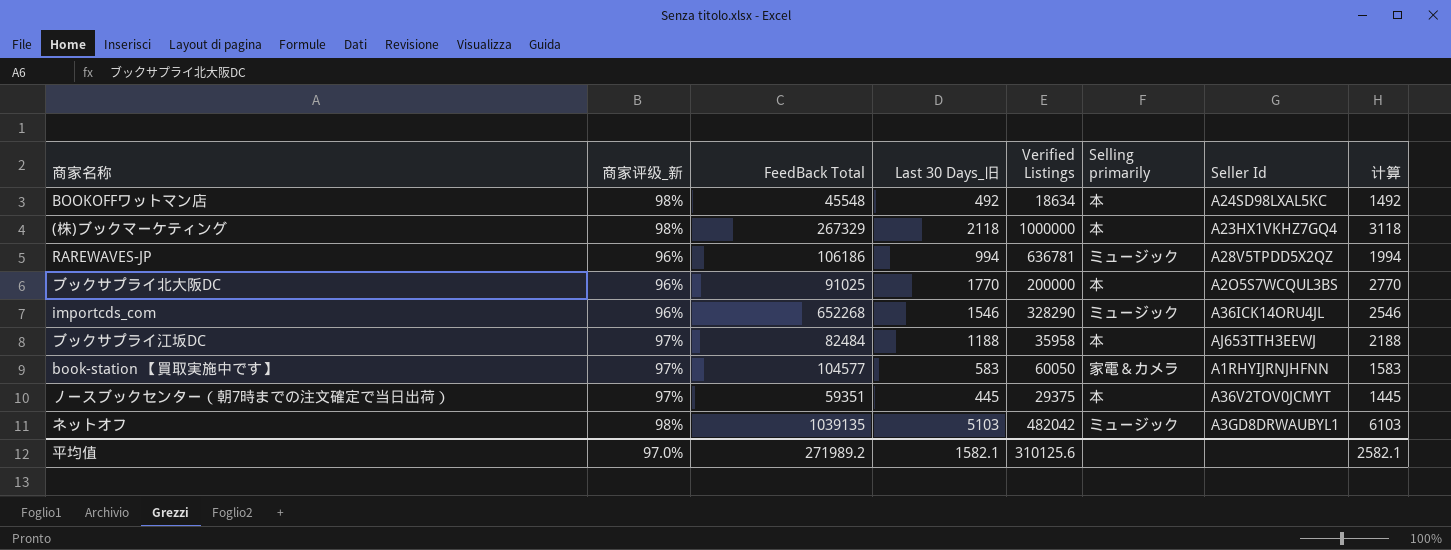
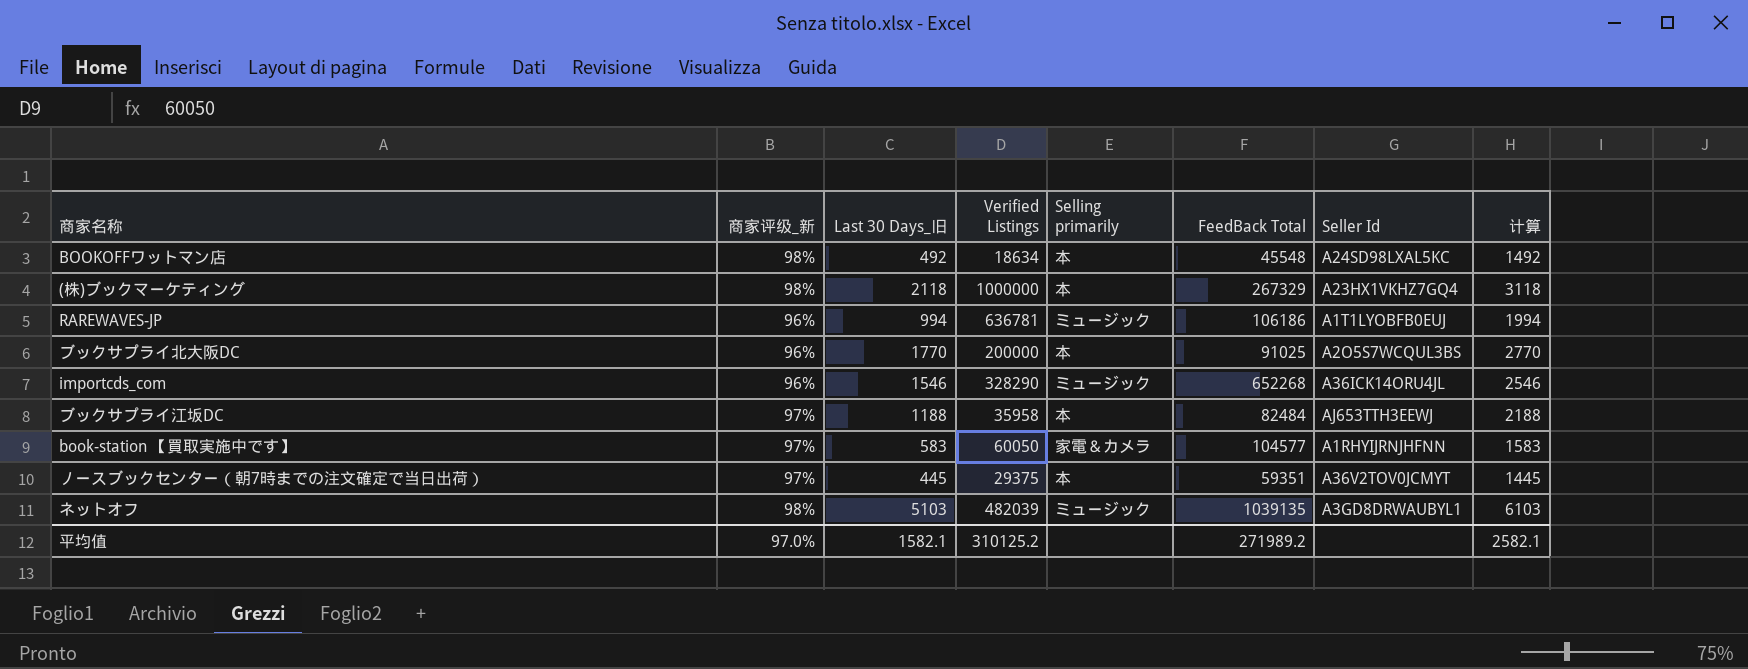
column FeedBack Total | position: 3 -> 6
RAREWAVES-JP | Seller Id: A28V5TPDD5X2QZ -> A1T1LYOBFB0EUJ
ネットオフ | Verified Listings: 482042 -> 482039
平均值 | Verified Listings: 310125.6 -> 310125.2

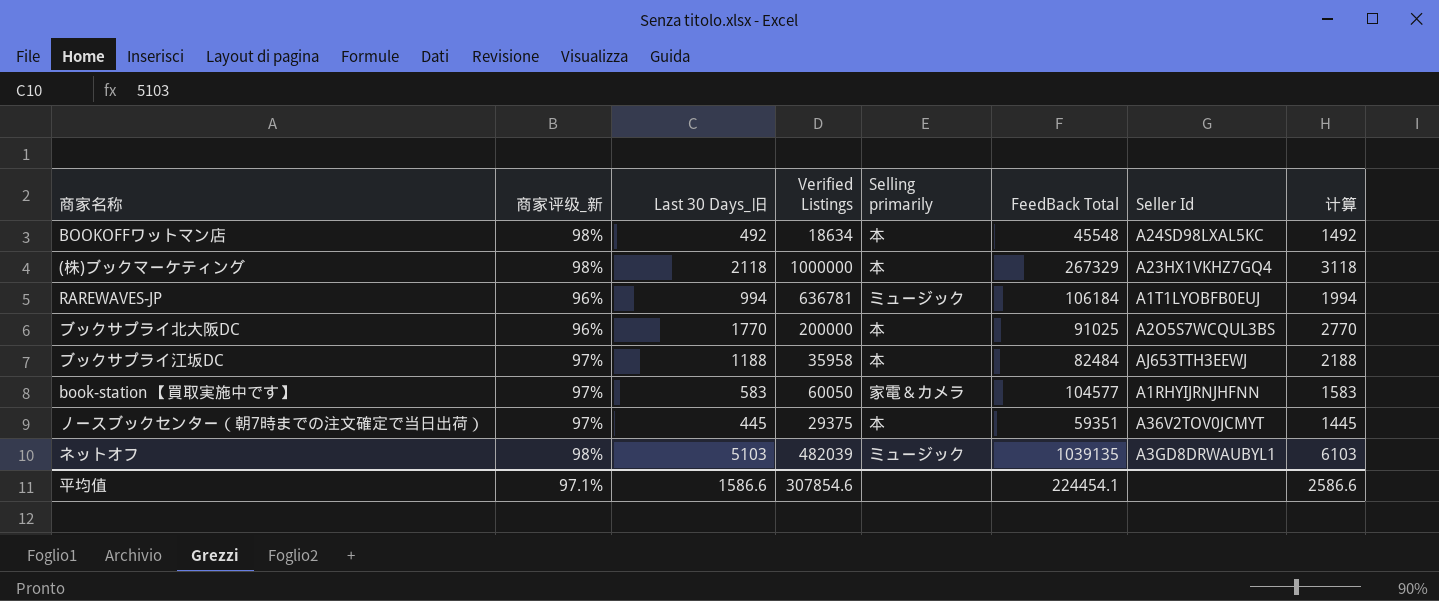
row importcds_com: 96% | 1546 | 328290 | ミュージック | 652268 | A36ICK14ORU4JL | 2546 -> none
RAREWAVES-JP | FeedBack Total: 106186 -> 106184
平均值 | 商家评级_新: 97.0% -> 97.1%
平均值 | Last 30 Days_旧: 1582.1 -> 1586.6
平均值 | Verified Listings: 310125.2 -> 307854.6
平均值 | FeedBack Total: 271989.2 -> 224454.1
平均值 | 计算: 2582.1 -> 2586.6

